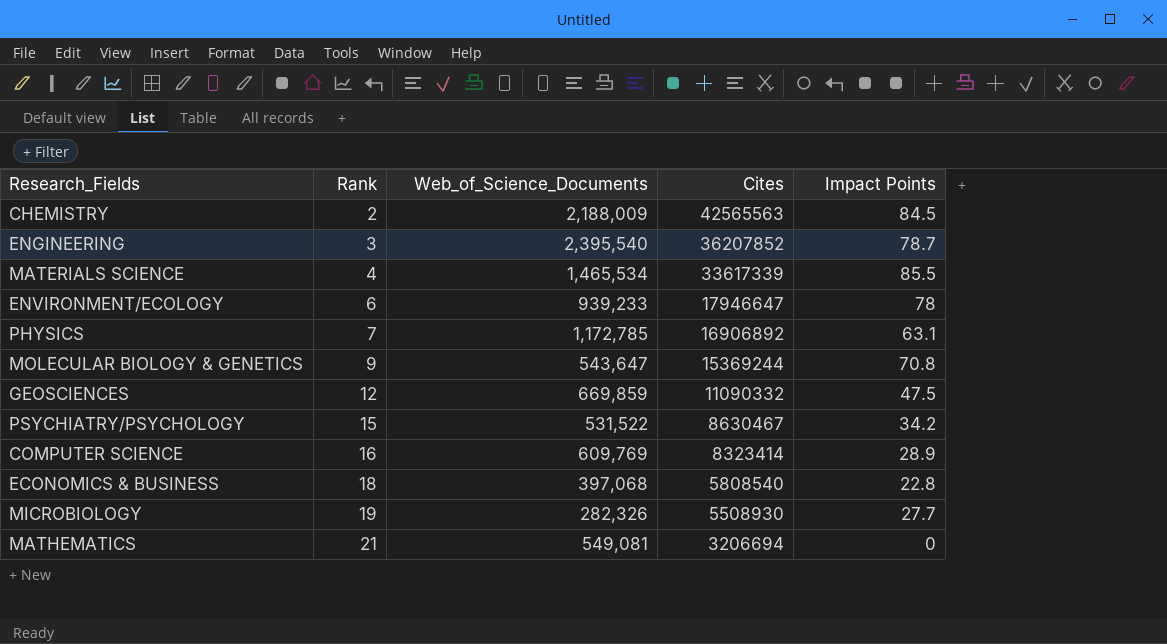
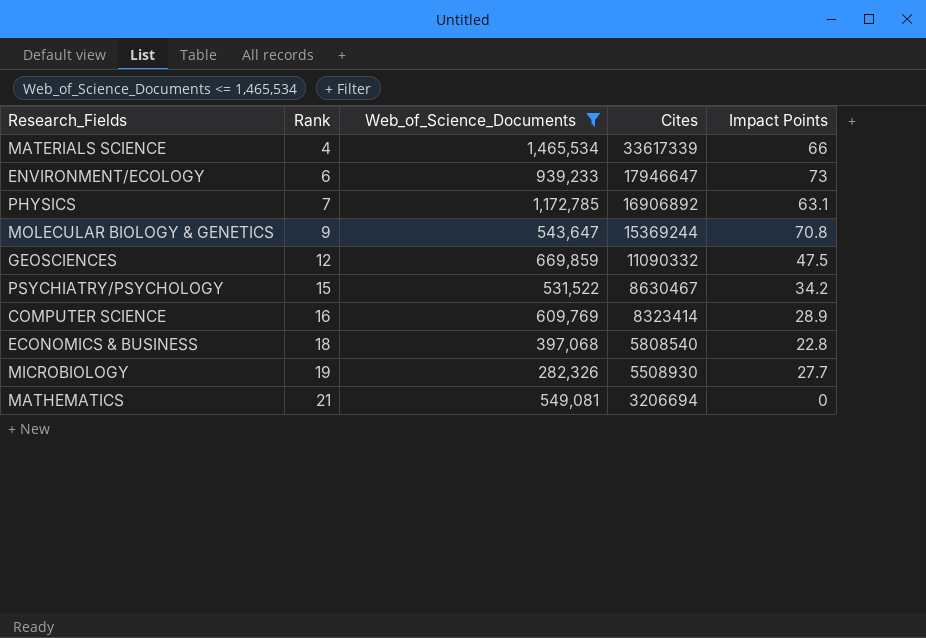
filter: none -> Web_of_Science_Documents <= 1,465,534
MATERIALS SCIENCE | Impact Points: 85.5 -> 66
ENVIRONMENT/ECOLOGY | Impact Points: 78 -> 73

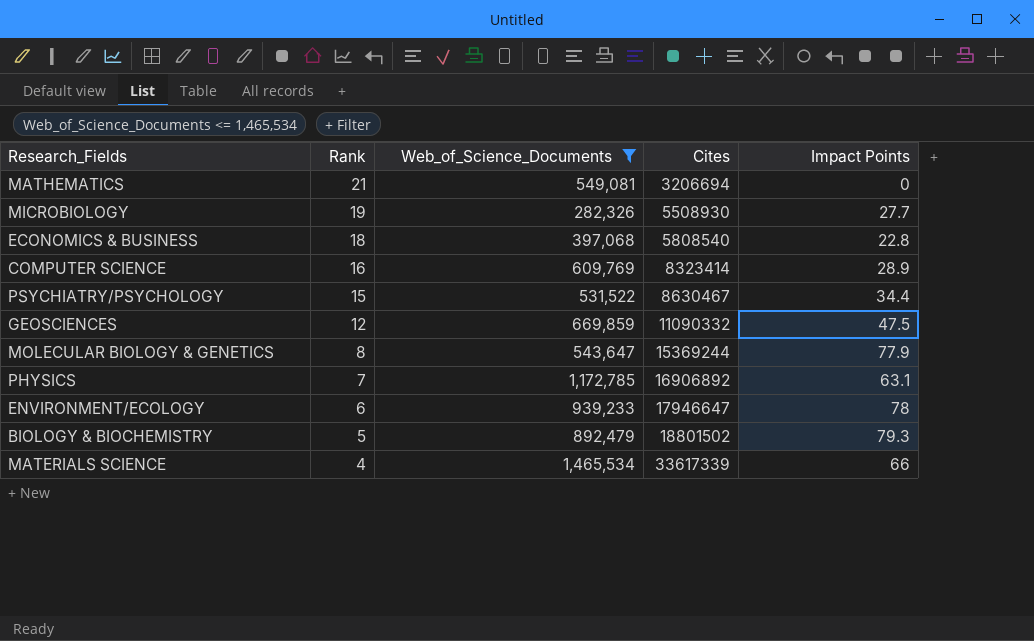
row order: Rank ascending -> Rank descending
PSYCHIATRY/PSYCHOLOGY | Impact Points: 34.2 -> 34.4
MOLECULAR BIOLOGY & GENETICS | Rank: 9 -> 8
MOLECULAR BIOLOGY & GENETICS | Impact Points: 70.8 -> 77.9
ENVIRONMENT/ECOLOGY | Impact Points: 73 -> 78
row BIOLOGY & BIOCHEMISTRY: none -> 5 | 892,479 | 18801502 | 79.3

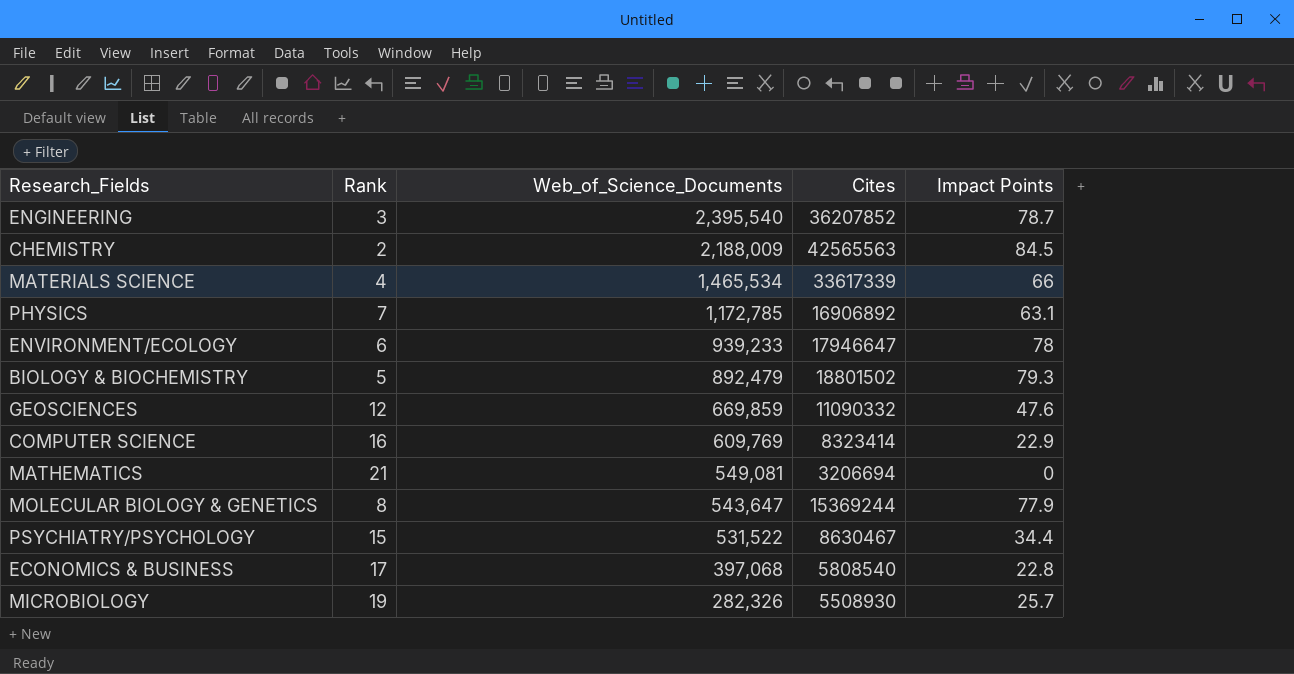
filter: Web_of_Science_Documents <= 1,465,534 -> none
row order: Rank descending -> Web_of_Science_Documents descending
GEOSCIENCES | Impact Points: 47.5 -> 47.6
COMPUTER SCIENCE | Impact Points: 28.9 -> 22.9
ECONOMICS & BUSINESS | Rank: 18 -> 17
MICROBIOLOGY | Impact Points: 27.7 -> 25.7

